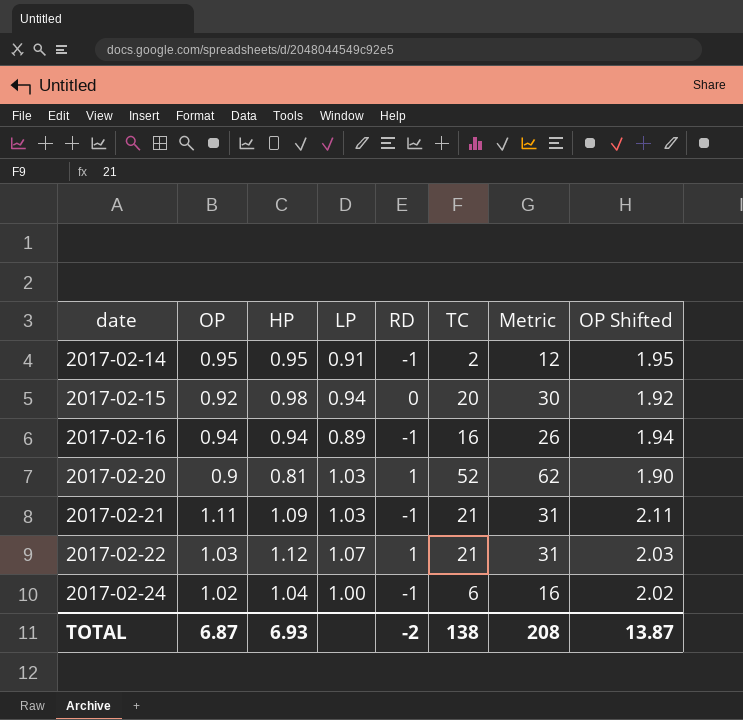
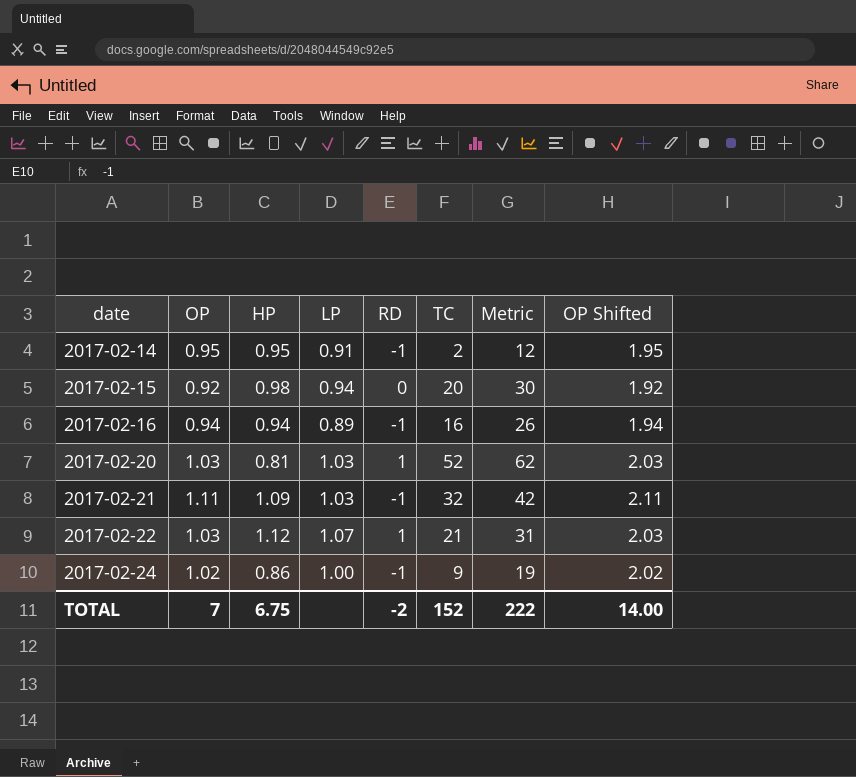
2017-02-20 | OP: 0.9 -> 1.03
2017-02-20 | OP Shifted: 1.90 -> 2.03
2017-02-21 | TC: 21 -> 32
2017-02-21 | Metric: 31 -> 42
2017-02-24 | HP: 1.04 -> 0.86
2017-02-24 | TC: 6 -> 9
2017-02-24 | Metric: 16 -> 19
TOTAL | OP: 6.87 -> 7
TOTAL | HP: 6.93 -> 6.75
TOTAL | TC: 138 -> 152
TOTAL | Metric: 208 -> 222
TOTAL | OP Shifted: 13.87 -> 14.00

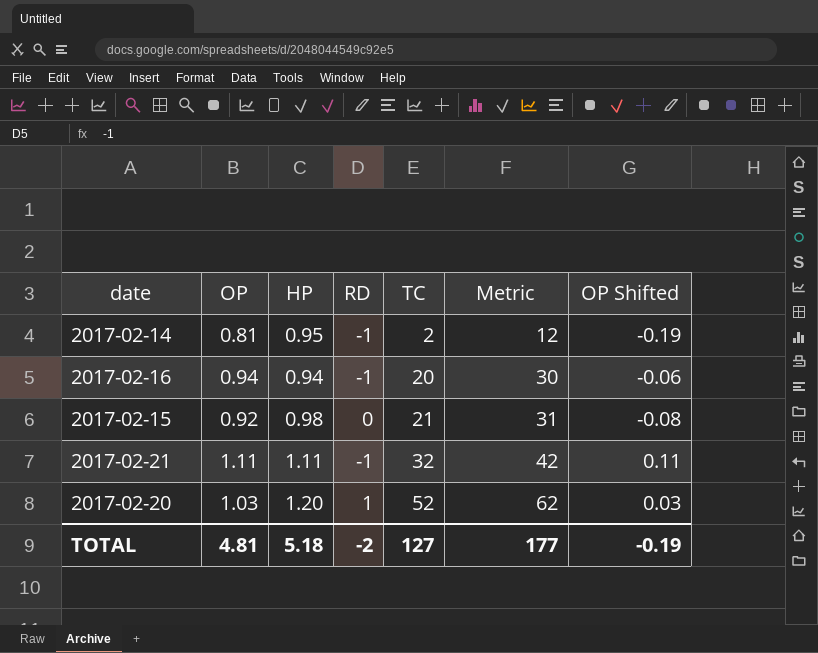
row order: date ascending -> TC ascending
column LP | position: 4 -> none
column OP Shifted | formula: [OP] + 1 -> [OP] - 1
row 2017-02-22: 1.03 | 1.12 | 1.07 | 1 | 21 | 31 | 2.03 -> none
row 2017-02-24: 1.02 | 0.86 | 1.00 | -1 | 9 | 19 | 2.02 -> none
2017-02-14 | OP: 0.95 -> 0.81
2017-02-16 | TC: 16 -> 20
2017-02-16 | Metric: 26 -> 30
2017-02-15 | TC: 20 -> 21
2017-02-15 | Metric: 30 -> 31
2017-02-21 | HP: 1.09 -> 1.11
2017-02-20 | HP: 0.81 -> 1.20
TOTAL | OP: 7 -> 4.81
TOTAL | HP: 6.75 -> 5.18
TOTAL | TC: 152 -> 127
TOTAL | Metric: 222 -> 177
TOTAL | OP Shifted: 14.00 -> -0.19

